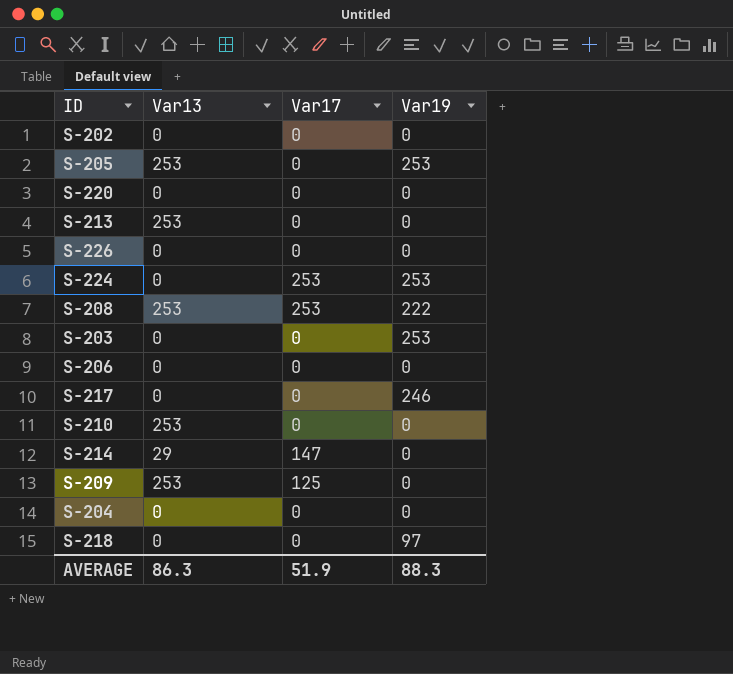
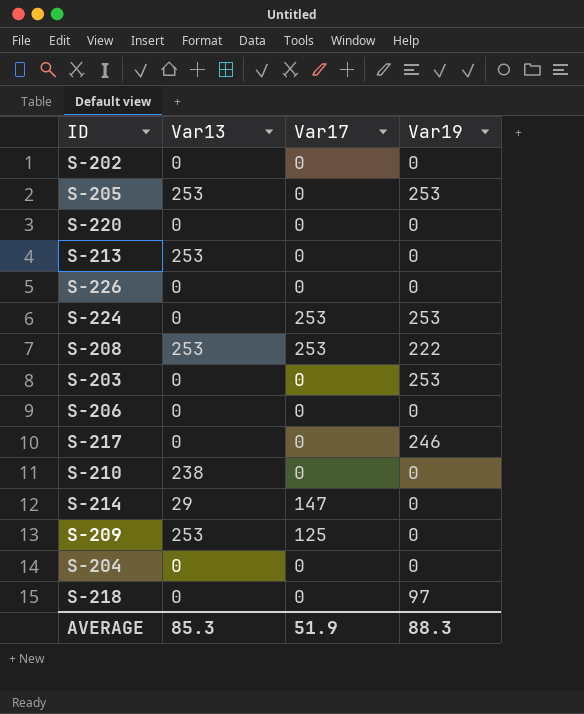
S-210 | Var13: 253 -> 238
AVERAGE | Var13: 86.3 -> 85.3

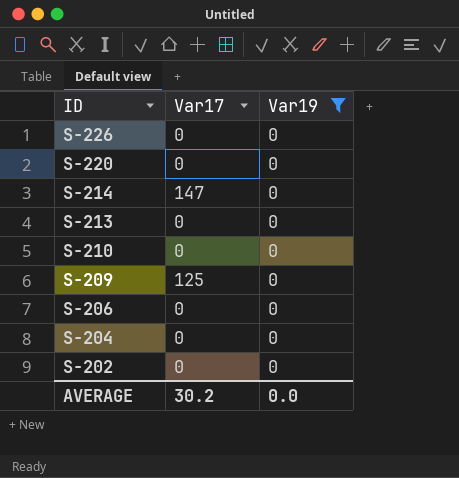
filter: none -> Var19 = 0
row order: none -> ID descending
column Var13 | position: 2 -> none
AVERAGE | Var17: 51.9 -> 30.2
AVERAGE | Var19: 88.3 -> 0.0

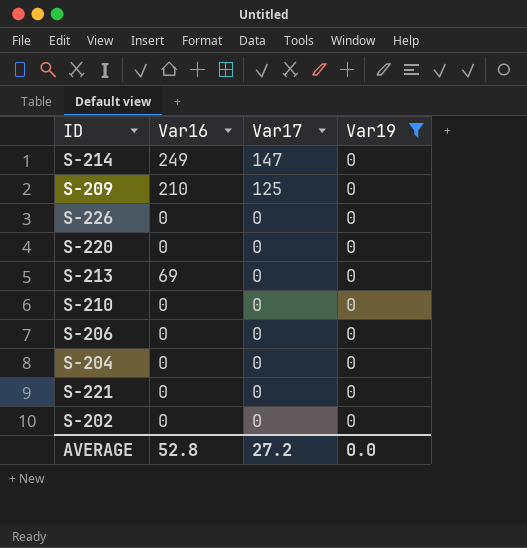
row order: ID descending -> Var17 descending
column Var16 | position: none -> 2
row S-221: none -> 0 | 0 | 0
AVERAGE | Var17: 30.2 -> 27.2

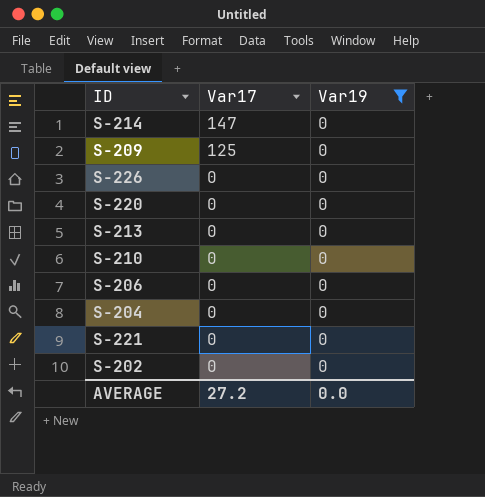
column Var16 | position: 2 -> none

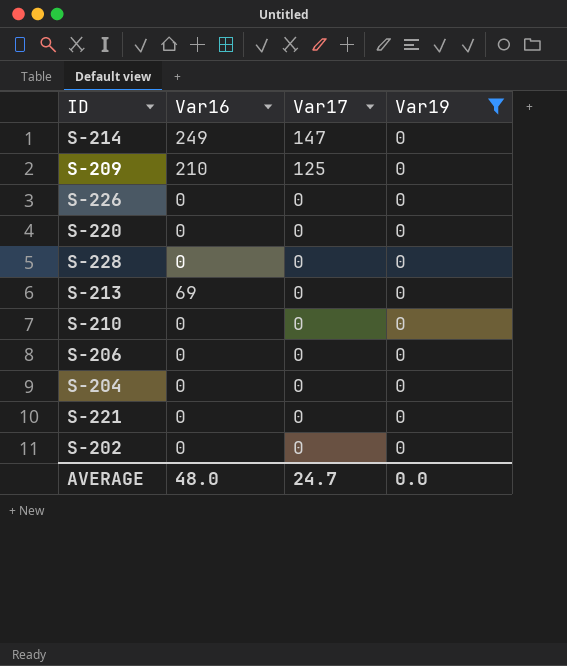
column Var16 | position: none -> 2
row S-228: none -> 0 | 0 | 0
AVERAGE | Var17: 27.2 -> 24.7

